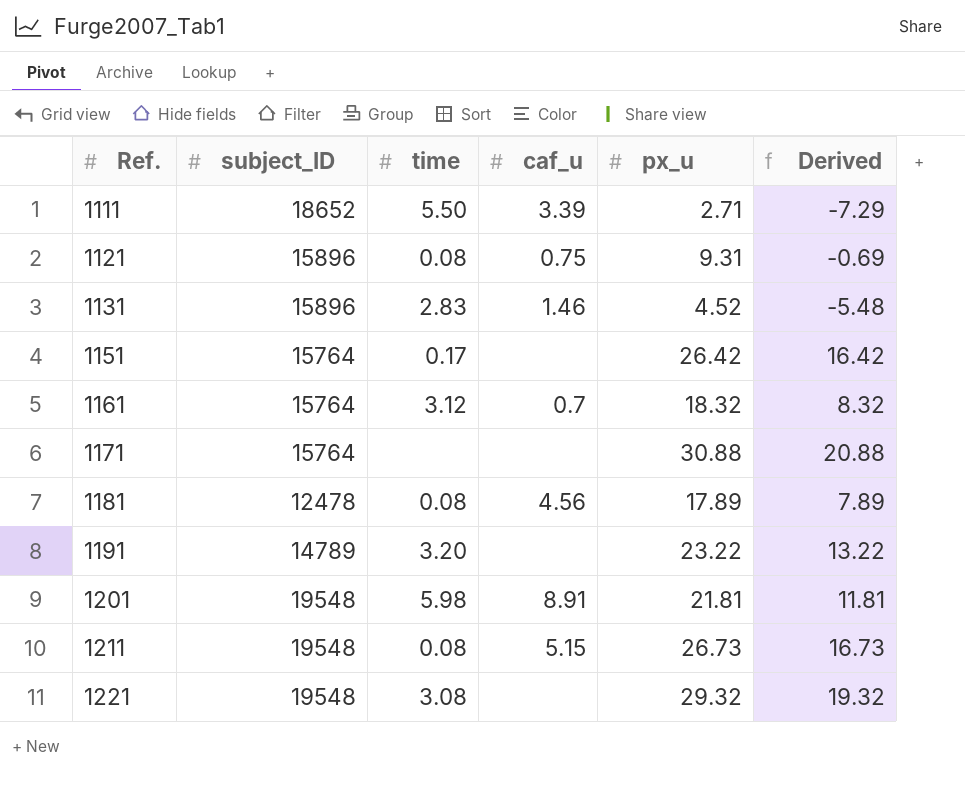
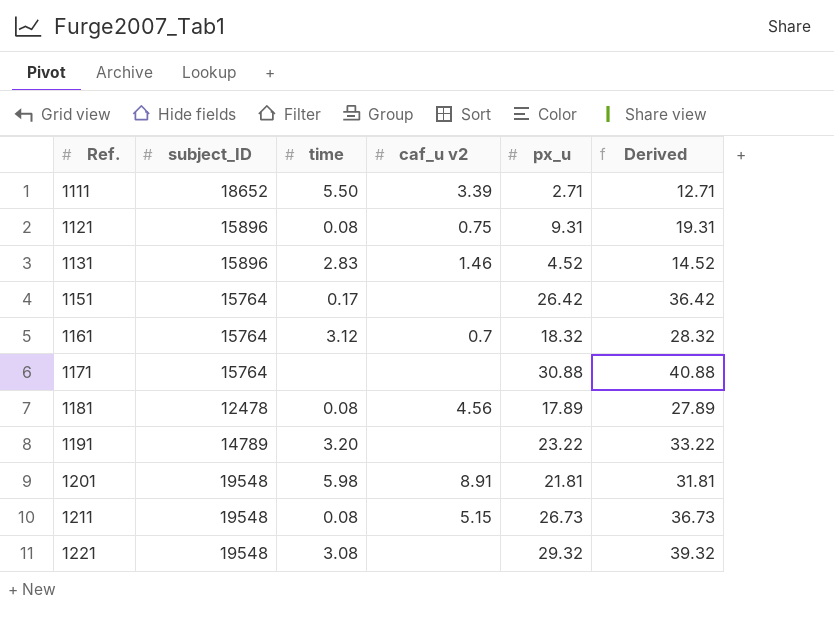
column name: caf_u -> caf_u v2
column Derived | formula: [px_u] - 10 -> [px_u] + 10

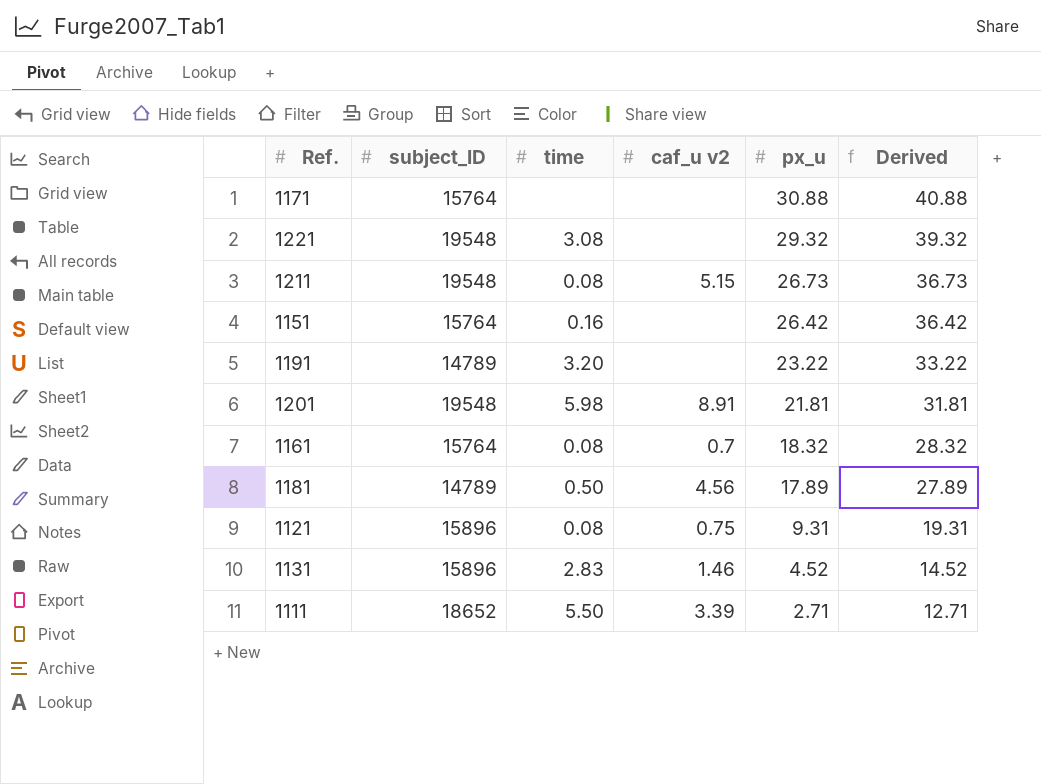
row order: Ref. ascending -> px_u descending
1151 | time: 0.17 -> 0.16
1161 | time: 3.12 -> 0.08
1181 | subject_ID: 12478 -> 14789
1181 | time: 0.08 -> 0.50

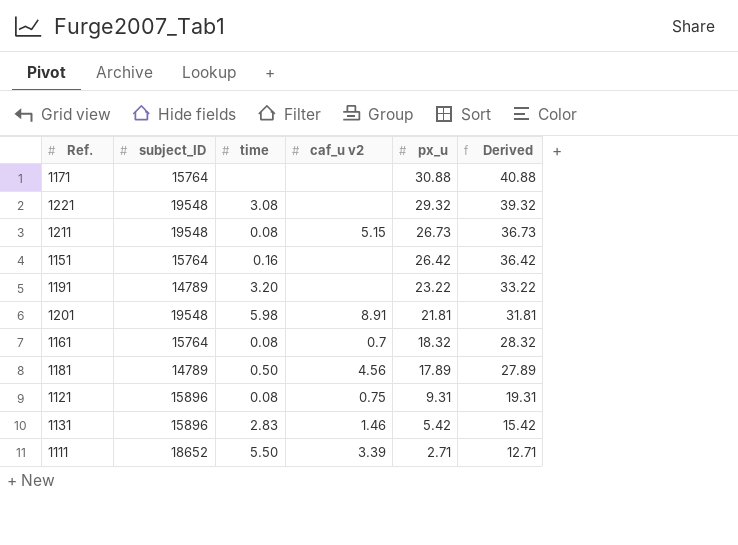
1131 | px_u: 4.52 -> 5.42
1131 | Derived: 14.52 -> 15.42

